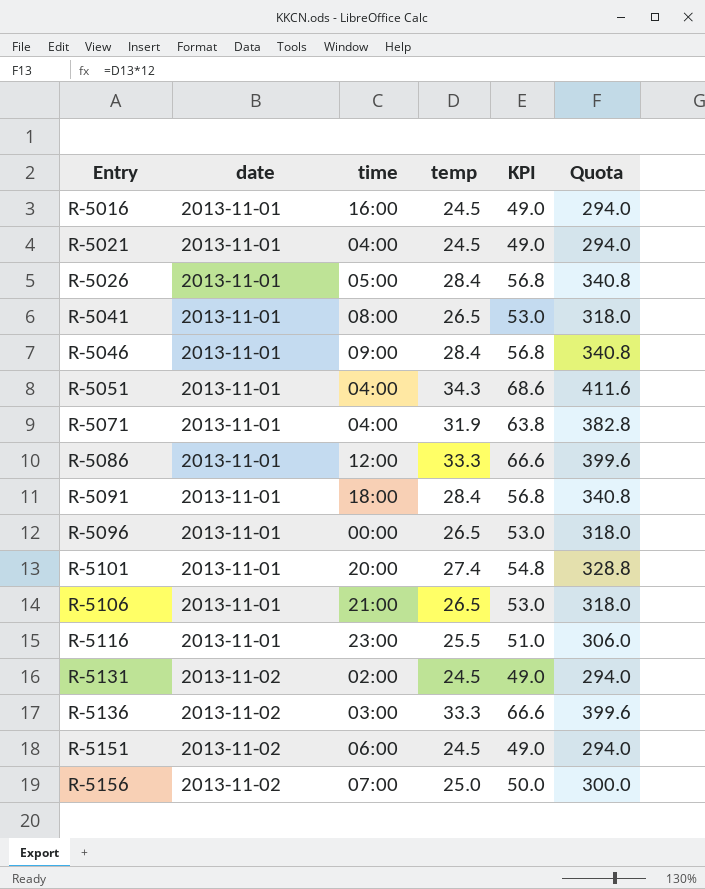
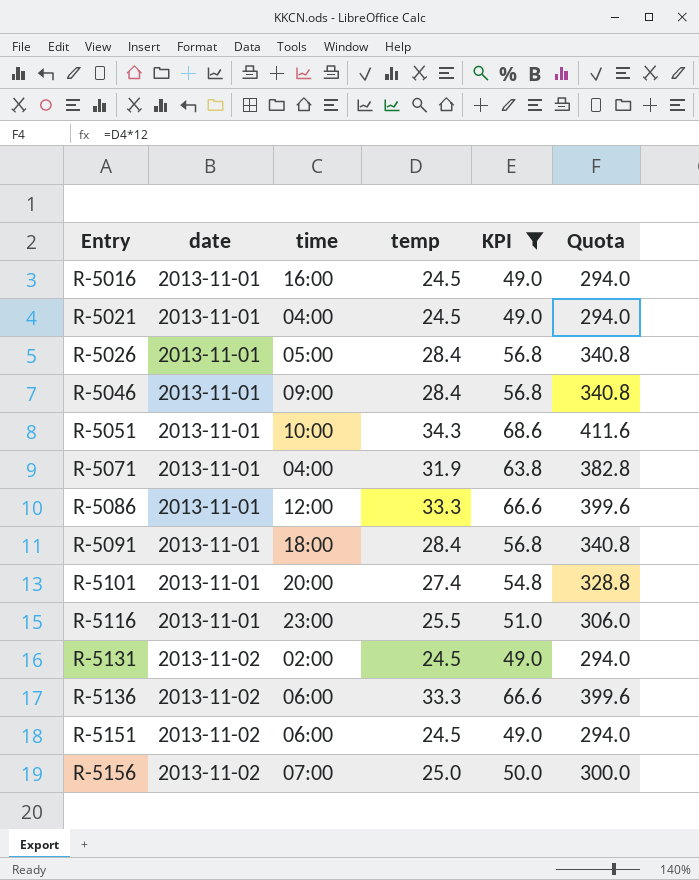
filter: none -> KPI != 53.0
R-5051 | time: 04:00 -> 10:00
R-5136 | time: 03:00 -> 06:00

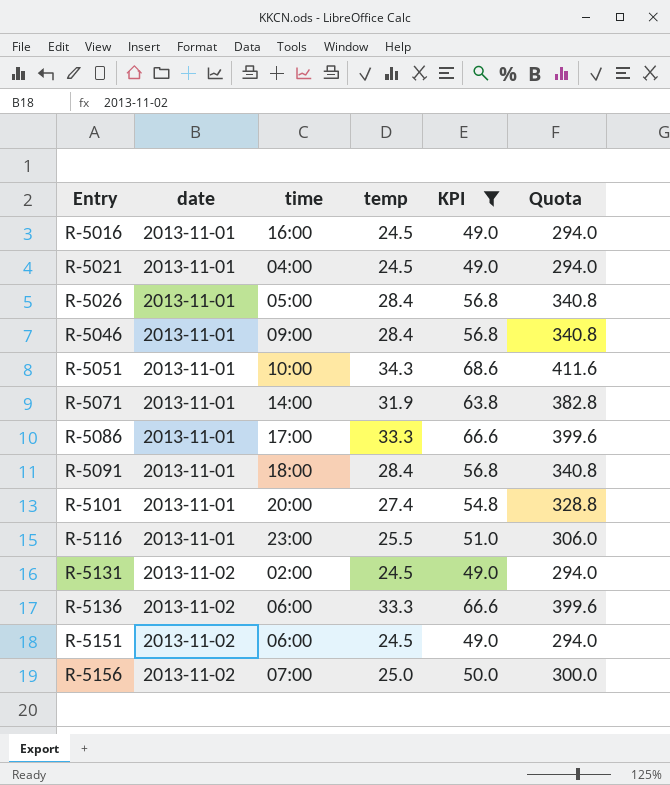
R-5071 | time: 04:00 -> 14:00
R-5086 | time: 12:00 -> 17:00

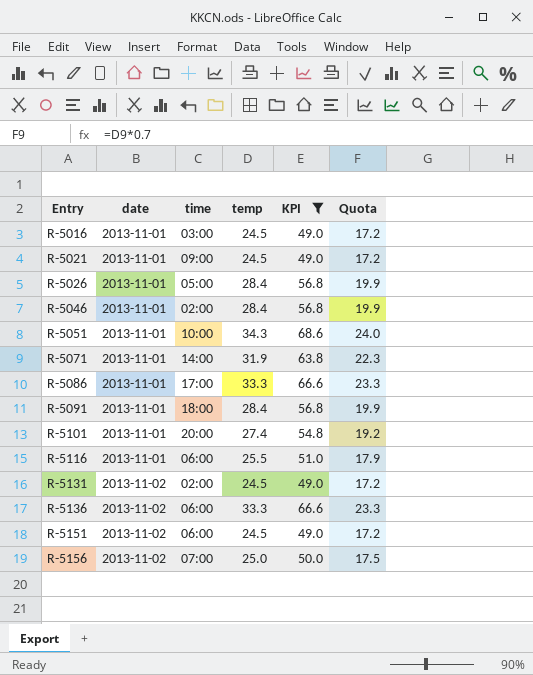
column Quota | formula: [temp] * 12 -> [temp] * 0.7
R-5016 | time: 16:00 -> 03:00
R-5021 | time: 04:00 -> 09:00
R-5046 | time: 09:00 -> 02:00
R-5116 | time: 23:00 -> 06:00

